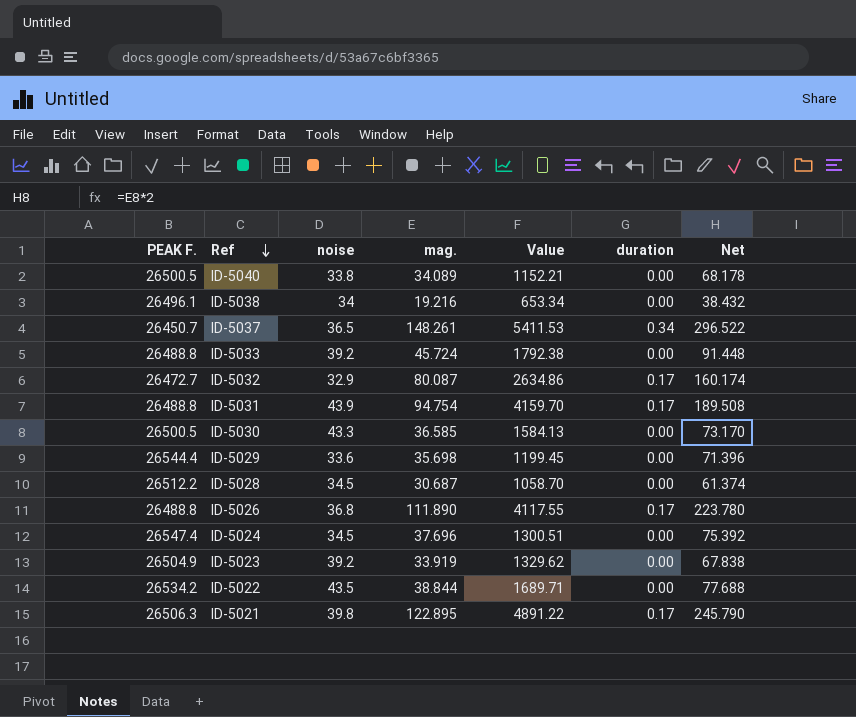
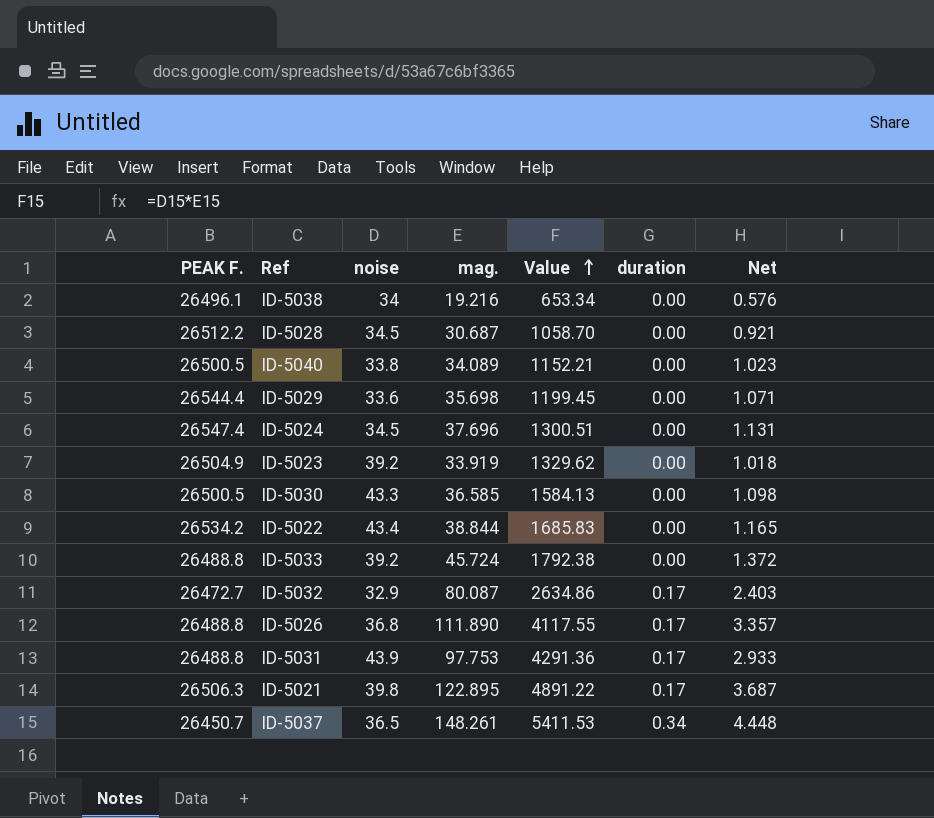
row order: Ref descending -> Value ascending
column Net | formula: [mag.] * 2 -> [mag.] * 0.03
ID-5022 | noise: 43.5 -> 43.4
ID-5022 | Value: 1689.71 -> 1685.83
ID-5031 | mag.: 94.754 -> 97.753
ID-5031 | Value: 4159.70 -> 4291.36

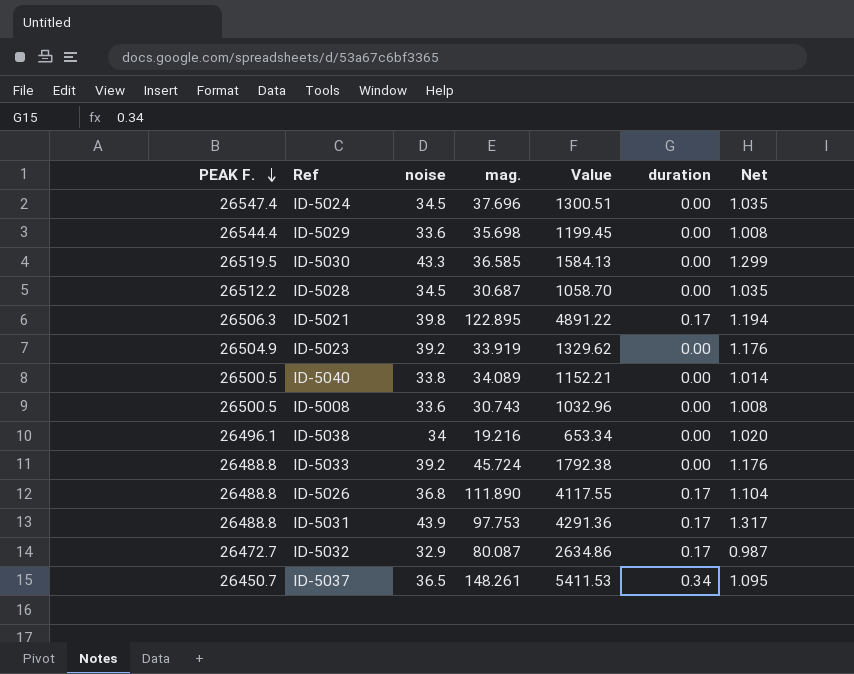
row order: Value ascending -> PEAK F. descending
column Net | formula: [mag.] * 0.03 -> [noise] * 0.03
row ID-5022: 26534.2 | 43.4 | 38.844 | 1685.83 | 0.00 | 1.165 -> none
ID-5030 | PEAK F.: 26500.5 -> 26519.5
row ID-5008: none -> 26500.5 | 33.6 | 30.743 | 1032.96 | 0.00 | 1.008

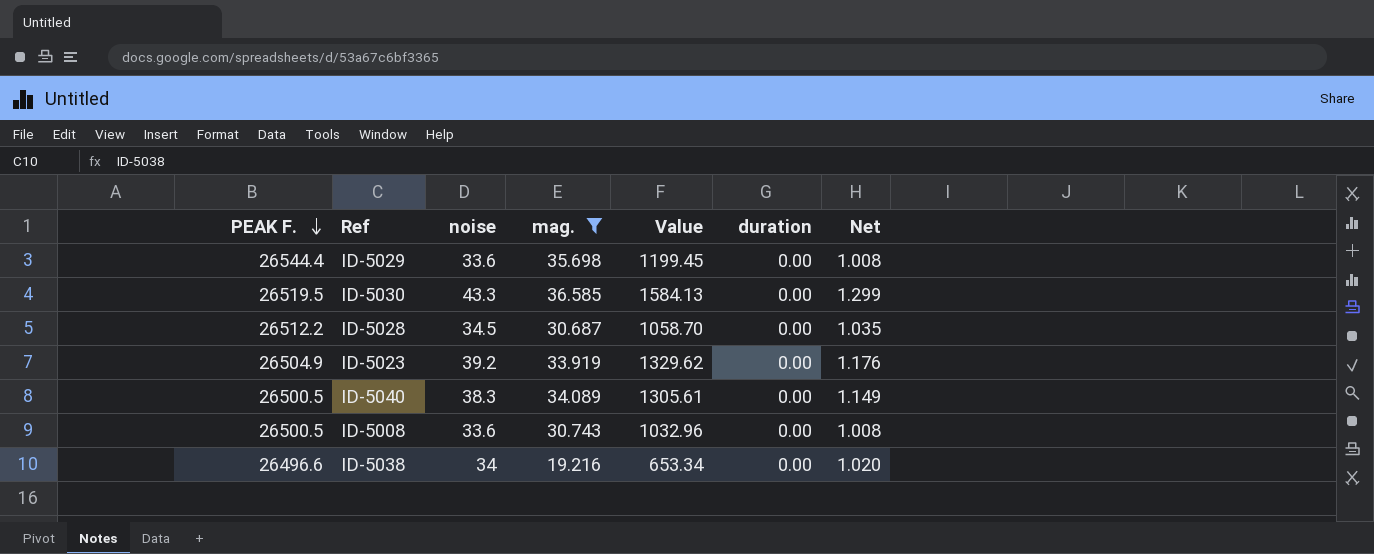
filter: none -> mag. <= 36.585
ID-5040 | noise: 33.8 -> 38.3
ID-5040 | Value: 1152.21 -> 1305.61
ID-5040 | Net: 1.014 -> 1.149
ID-5038 | PEAK F.: 26496.1 -> 26496.6

